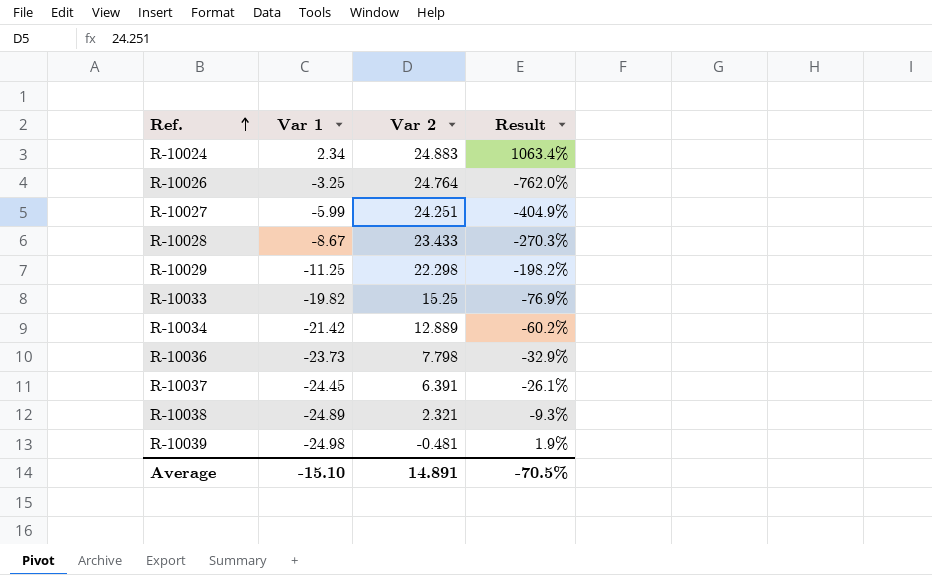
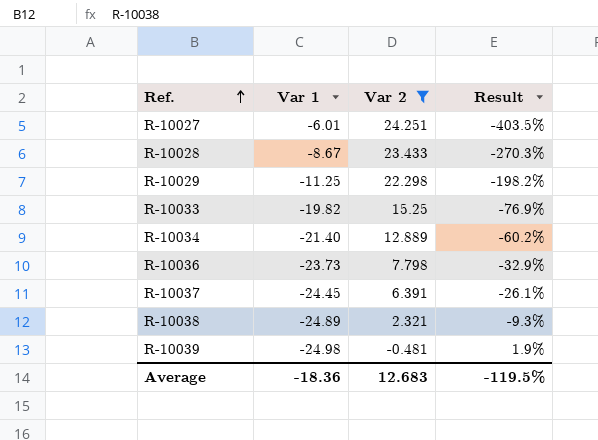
filter: none -> Var 2 <= 24.251
R-10027 | Var 1: -5.99 -> -6.01
R-10027 | Result: -404.9% -> -403.5%
R-10034 | Var 1: -21.42 -> -21.40
Average | Var 1: -15.10 -> -18.36
Average | Var 2: 14.891 -> 12.683
Average | Result: -70.5% -> -119.5%

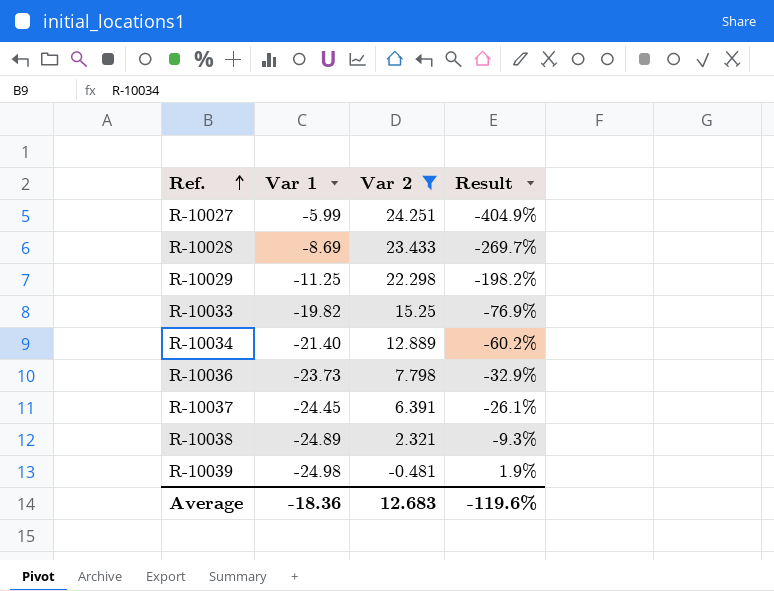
R-10027 | Var 1: -6.01 -> -5.99
R-10027 | Result: -403.5% -> -404.9%
R-10028 | Var 1: -8.67 -> -8.69
R-10028 | Result: -270.3% -> -269.7%
Average | Result: -119.5% -> -119.6%

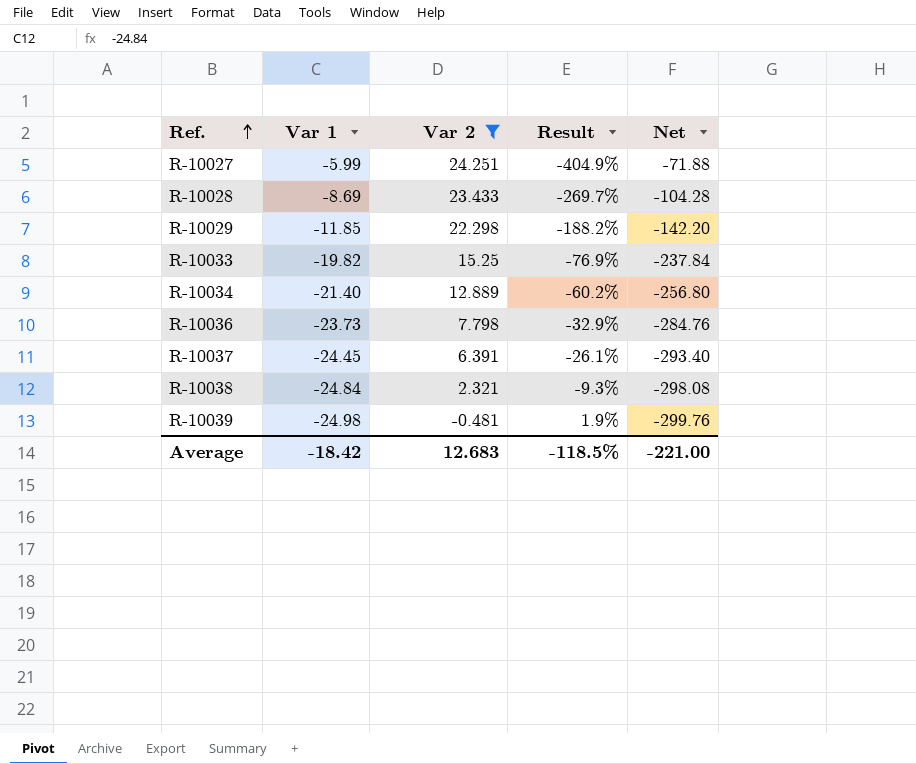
column Net | formula: none -> [Var 1] * 12
R-10029 | Var 1: -11.25 -> -11.85
R-10029 | Result: -198.2% -> -188.2%
R-10038 | Var 1: -24.89 -> -24.84
Average | Var 1: -18.36 -> -18.42
Average | Result: -119.6% -> -118.5%

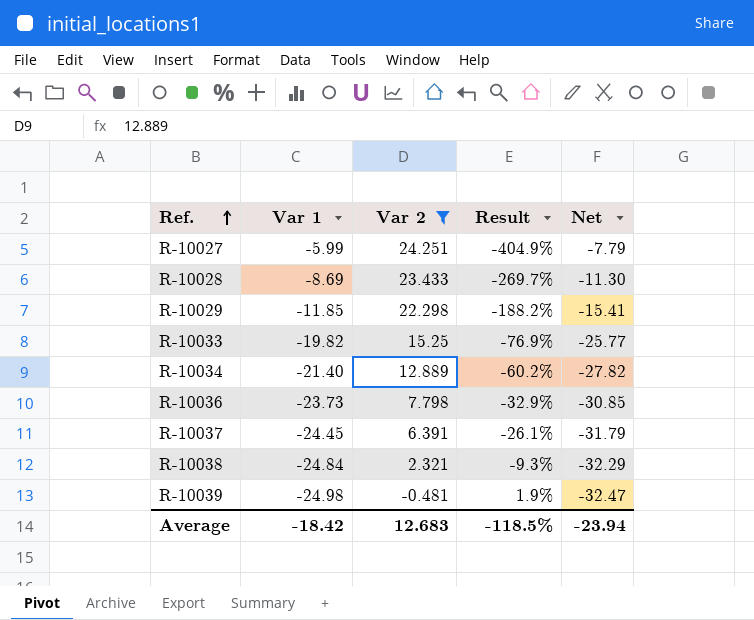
column Net | formula: [Var 1] * 12 -> [Var 1] * 1.3
Average | Net: -221.00 -> -23.94

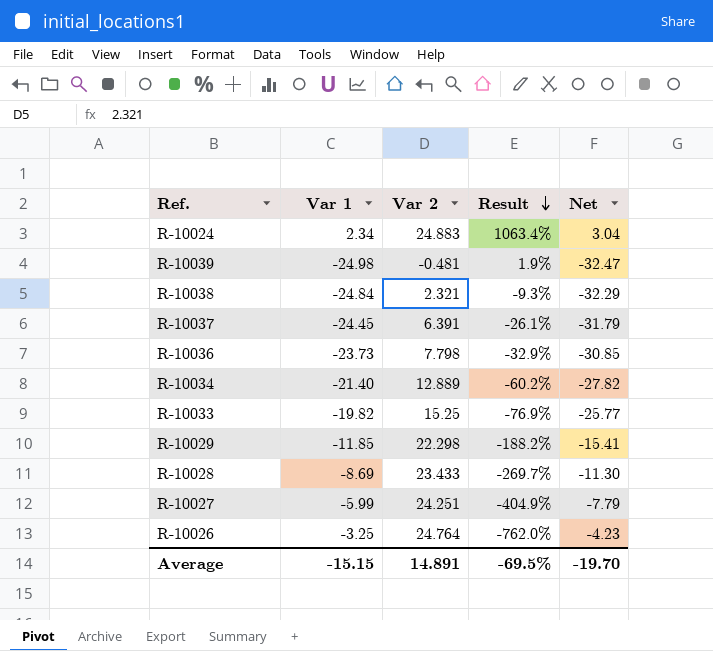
filter: Var 2 <= 24.251 -> none
row order: Ref. ascending -> Result descending
Average | Var 1: -18.42 -> -15.15
Average | Var 2: 12.683 -> 14.891
Average | Result: -118.5% -> -69.5%
Average | Net: -23.94 -> -19.70

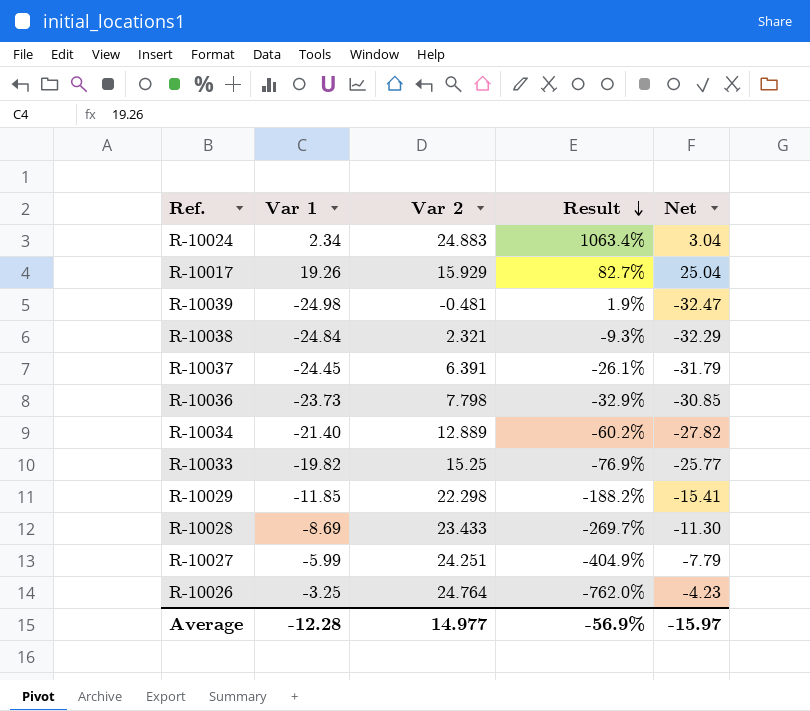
row R-10017: none -> 19.26 | 15.929 | 82.7% | 25.04
Average | Var 1: -15.15 -> -12.28
Average | Var 2: 14.891 -> 14.977
Average | Result: -69.5% -> -56.9%
Average | Net: -19.70 -> -15.97

